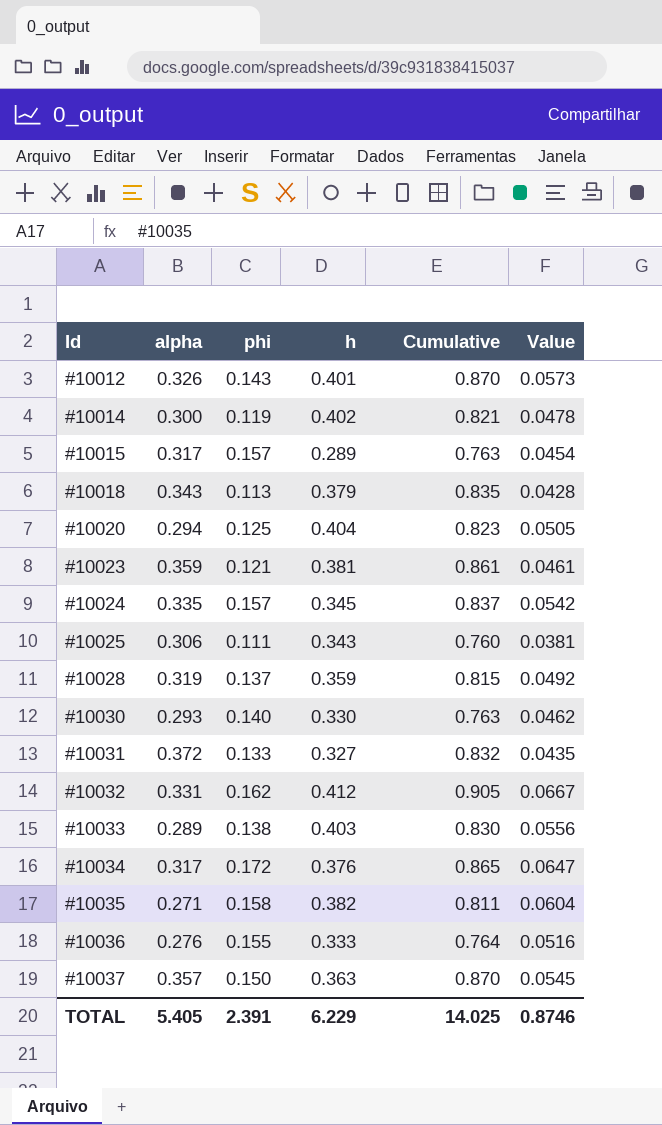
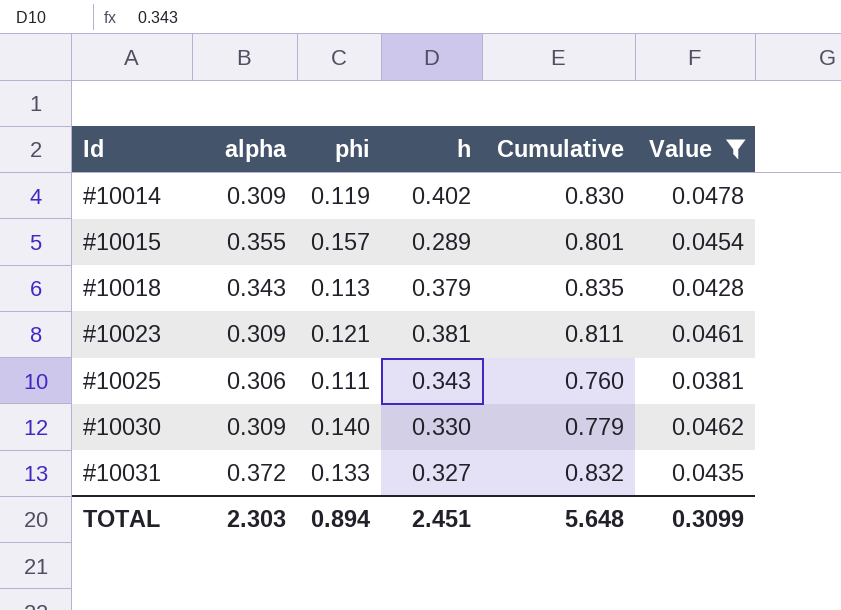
filter: none -> Value <= 0.0478
#10014 | alpha: 0.300 -> 0.309
#10014 | Cumulative: 0.821 -> 0.830
#10015 | alpha: 0.317 -> 0.355
#10015 | Cumulative: 0.763 -> 0.801
#10023 | alpha: 0.359 -> 0.309
#10023 | Cumulative: 0.861 -> 0.811
#10030 | alpha: 0.293 -> 0.309
#10030 | Cumulative: 0.763 -> 0.779
TOTAL | alpha: 5.405 -> 2.303
TOTAL | phi: 2.391 -> 0.894
TOTAL | h: 6.229 -> 2.451
TOTAL | Cumulative: 14.025 -> 5.648
TOTAL | Value: 0.8746 -> 0.3099

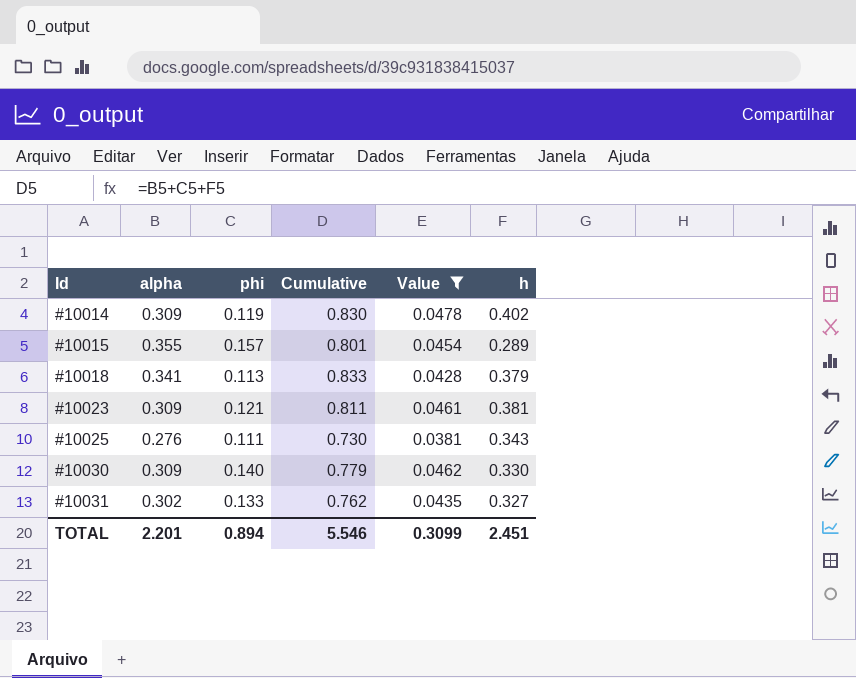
column h | position: 4 -> 6
#10018 | alpha: 0.343 -> 0.341
#10018 | Cumulative: 0.835 -> 0.833
#10025 | alpha: 0.306 -> 0.276
#10025 | Cumulative: 0.760 -> 0.730
#10031 | alpha: 0.372 -> 0.302
#10031 | Cumulative: 0.832 -> 0.762
TOTAL | alpha: 2.303 -> 2.201
TOTAL | Cumulative: 5.648 -> 5.546

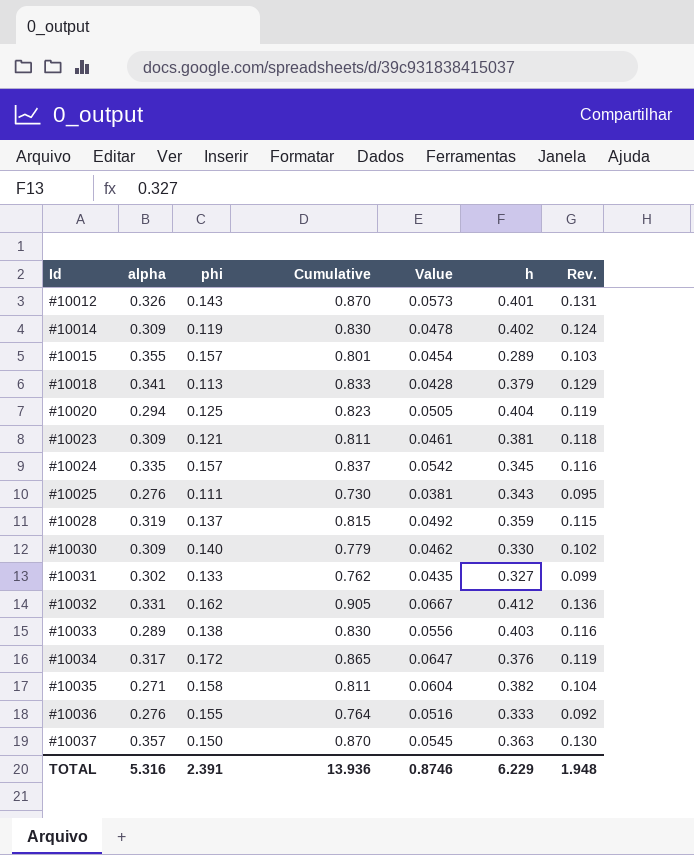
filter: Value <= 0.0478 -> none
column Rev. | formula: none -> [alpha] * [h]
TOTAL | alpha: 2.201 -> 5.316
TOTAL | phi: 0.894 -> 2.391
TOTAL | Cumulative: 5.546 -> 13.936
TOTAL | Value: 0.3099 -> 0.8746
TOTAL | h: 2.451 -> 6.229

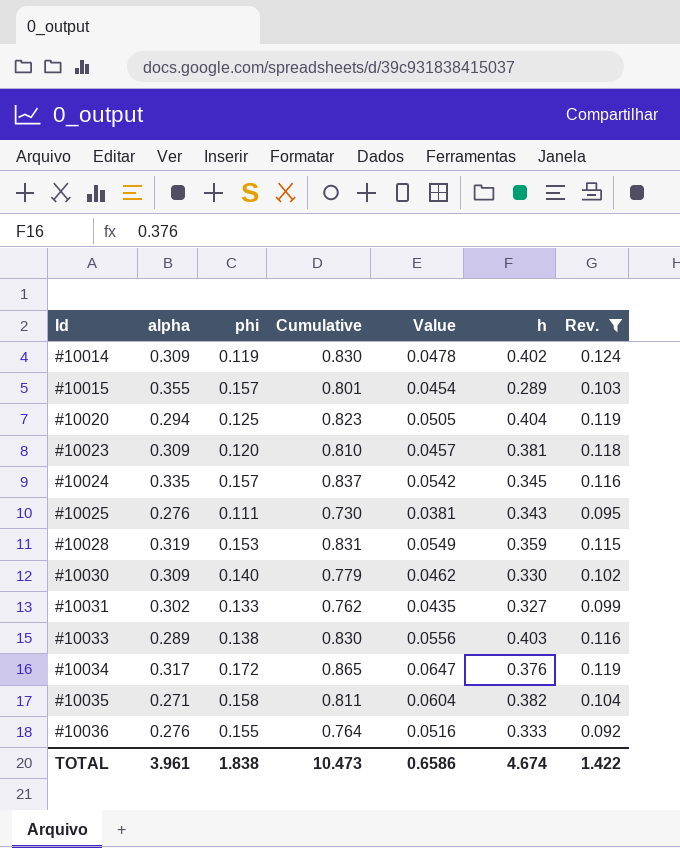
filter: none -> Rev. <= 0.124
#10023 | phi: 0.121 -> 0.120
#10023 | Cumulative: 0.811 -> 0.810
#10023 | Value: 0.0461 -> 0.0457
#10028 | phi: 0.137 -> 0.153
#10028 | Cumulative: 0.815 -> 0.831
#10028 | Value: 0.0492 -> 0.0549
TOTAL | alpha: 5.316 -> 3.961
TOTAL | phi: 2.391 -> 1.838
TOTAL | Cumulative: 13.936 -> 10.473
TOTAL | Value: 0.8746 -> 0.6586
TOTAL | h: 6.229 -> 4.674
TOTAL | Rev.: 1.948 -> 1.422

